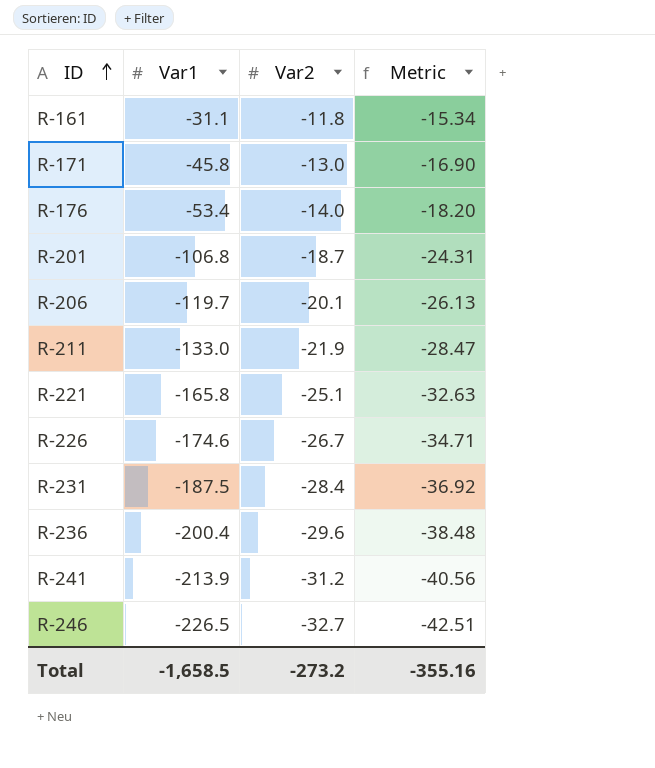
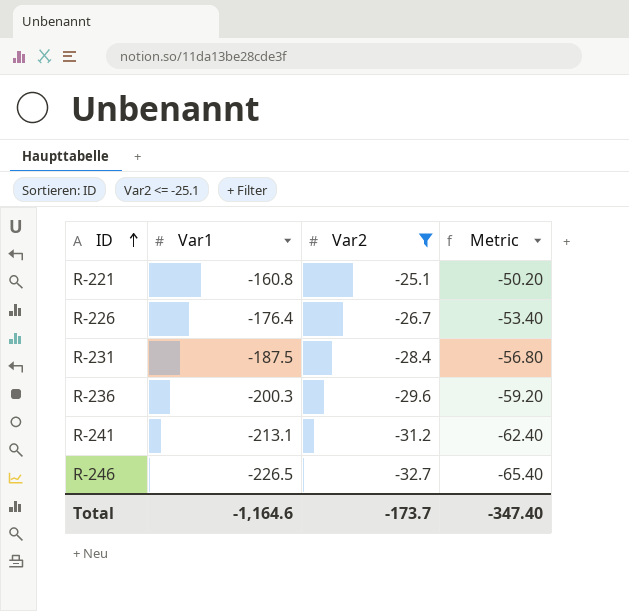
filter: none -> Var2 <= -25.1
column Metric | formula: [Var2] * 1.3 -> [Var2] * 2
R-221 | Var1: -165.8 -> -160.8
R-226 | Var1: -174.6 -> -176.4
R-236 | Var1: -200.4 -> -200.3
R-241 | Var1: -213.9 -> -213.1
Total | Var1: -1,658.5 -> -1,164.6
Total | Var2: -273.2 -> -173.7
Total | Metric: -355.16 -> -347.40

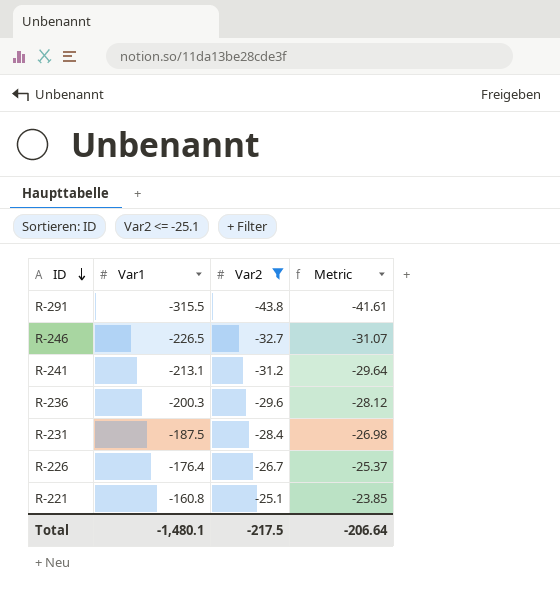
row order: ID ascending -> ID descending
column Metric | formula: [Var2] * 2 -> [Var2] * 0.95
row R-291: none -> -315.5 | -43.8 | -41.61
Total | Var1: -1,164.6 -> -1,480.1
Total | Var2: -173.7 -> -217.5
Total | Metric: -347.40 -> -206.64

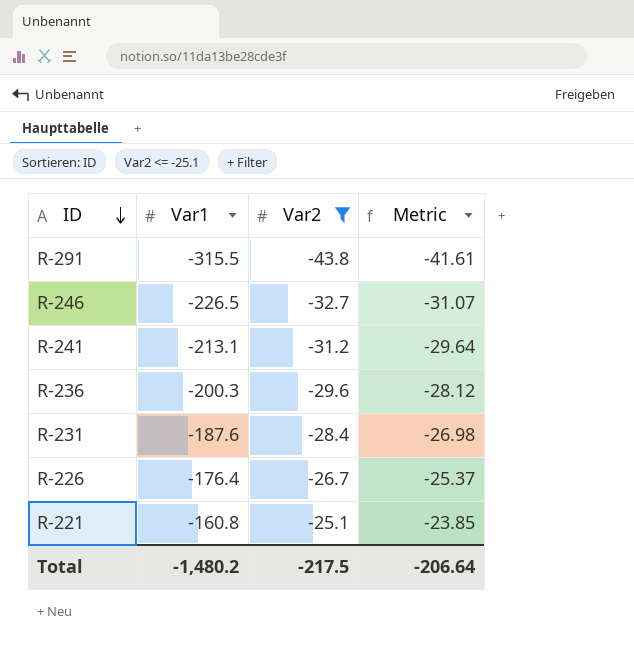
R-231 | Var1: -187.5 -> -187.6
Total | Var1: -1,480.1 -> -1,480.2

